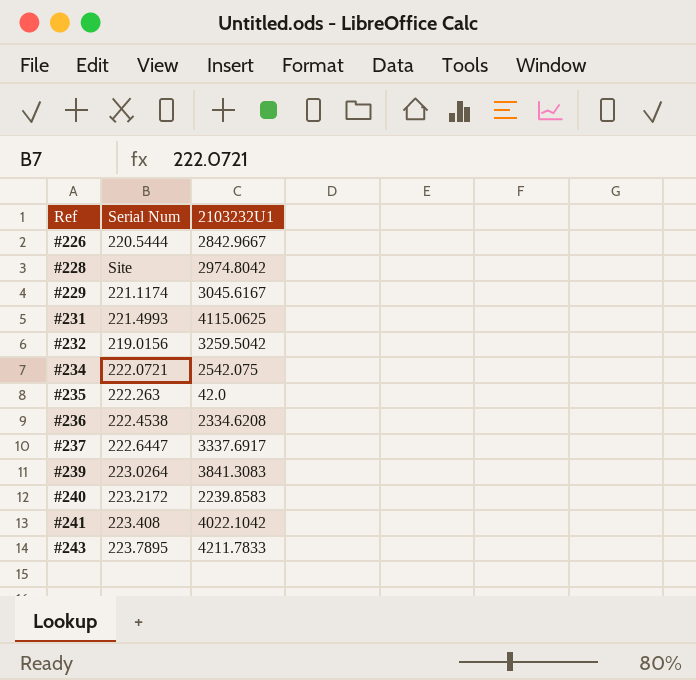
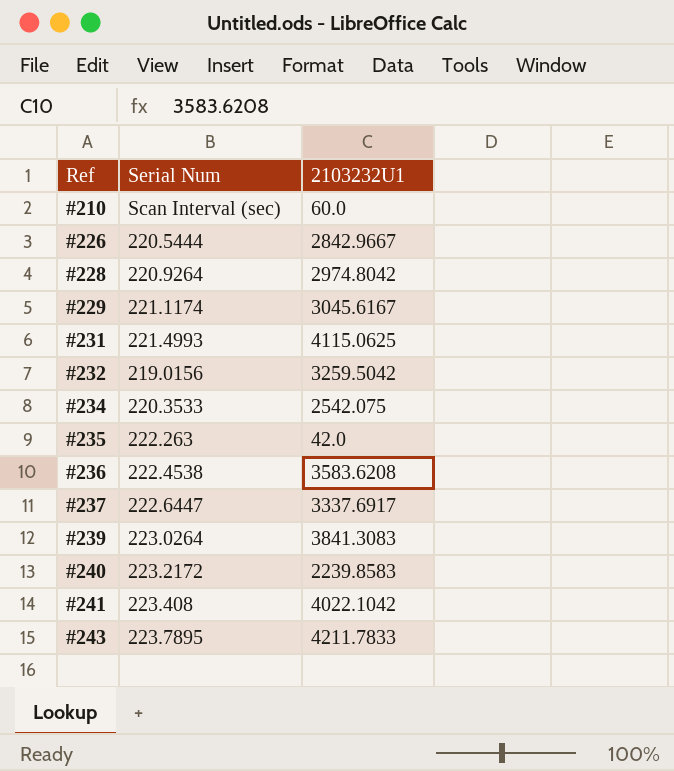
row #210: none -> Scan Interval (sec) | 60.0
#228 | Serial Num: Site -> 220.9264
#234 | Serial Num: 222.0721 -> 220.3533
#236 | 2103232U1: 2334.6208 -> 3583.6208

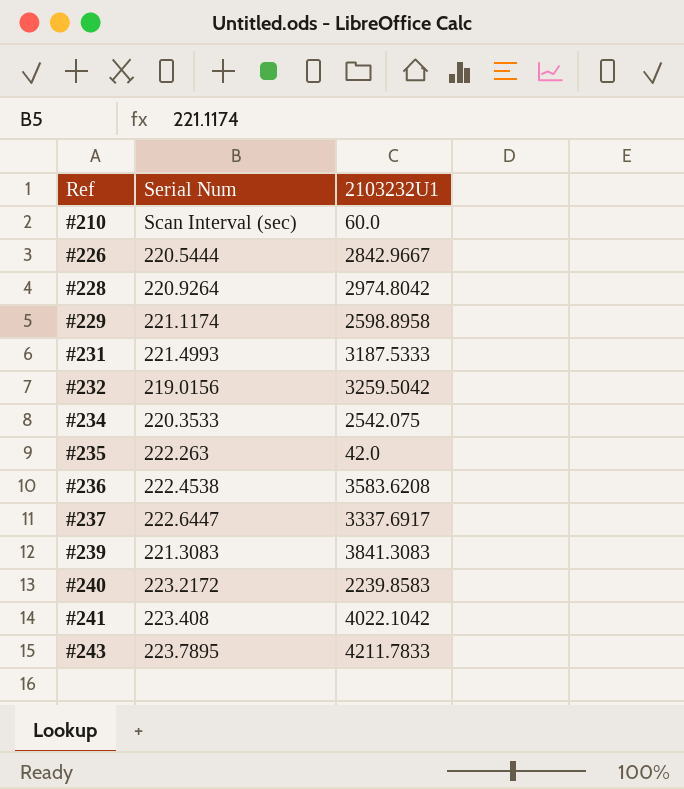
#229 | 2103232U1: 3045.6167 -> 2598.8958
#231 | 2103232U1: 4115.0625 -> 3187.5333
#239 | Serial Num: 223.0264 -> 221.3083

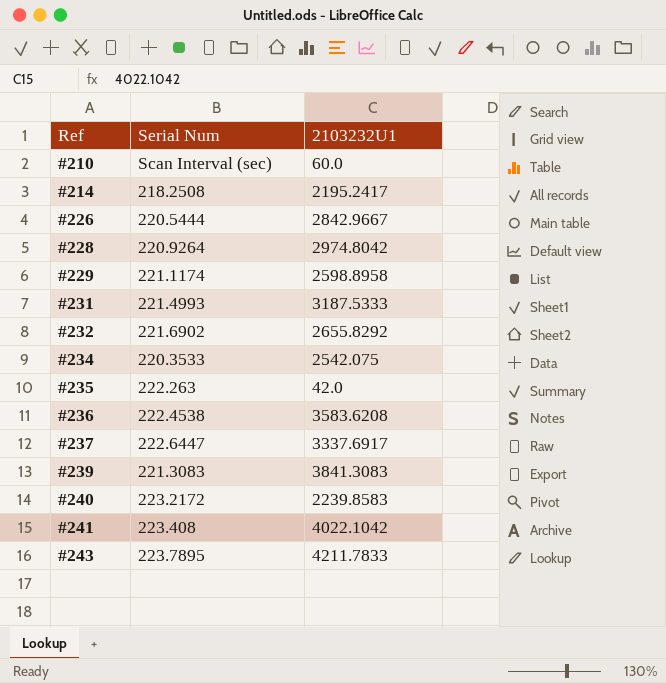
row #214: none -> 218.2508 | 2195.2417
#232 | Serial Num: 219.0156 -> 221.6902
#232 | 2103232U1: 3259.5042 -> 2655.8292

